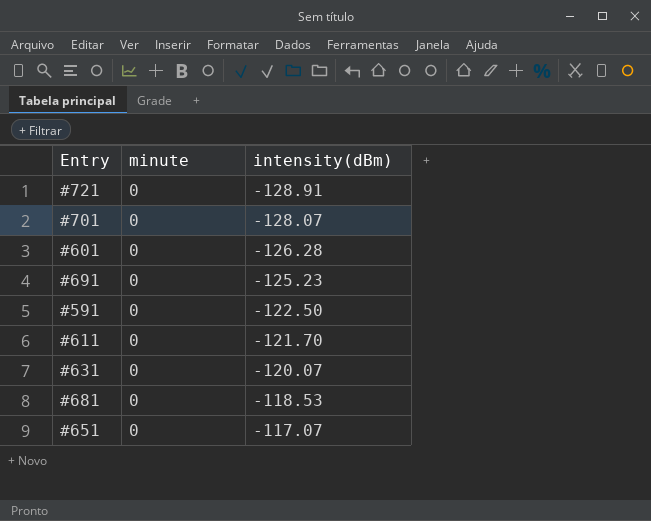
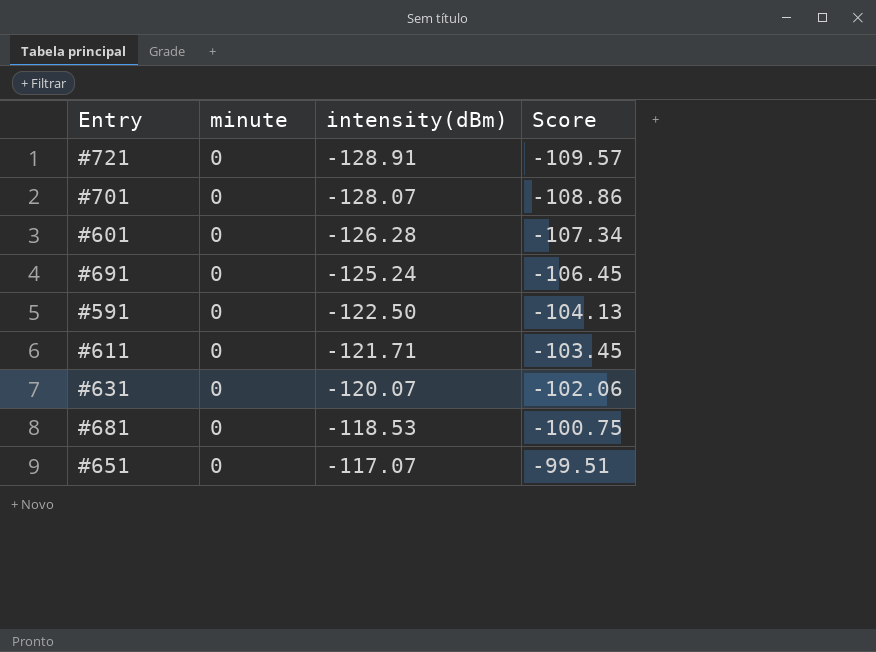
column Score | formula: none -> [intensity(dBm)] * 0.85
#691 | intensity(dBm): -125.23 -> -125.24
#611 | intensity(dBm): -121.70 -> -121.71

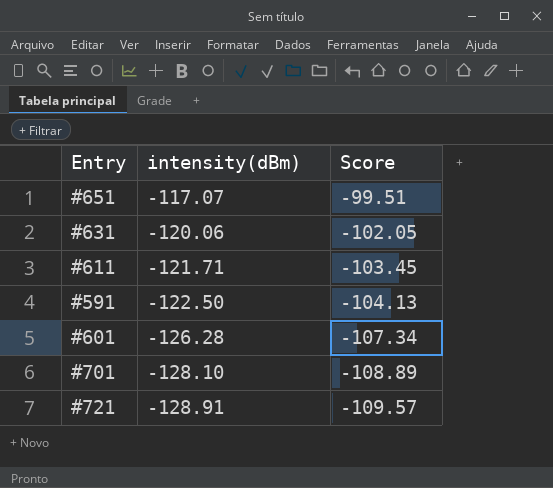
row order: intensity(dBm) ascending -> intensity(dBm) descending
column minute | position: 2 -> none
row #691: 0 | -125.24 | -106.45 -> none
row #681: 0 | -118.53 | -100.75 -> none
#631 | intensity(dBm): -120.07 -> -120.06
#631 | Score: -102.06 -> -102.05
#701 | intensity(dBm): -128.07 -> -128.10
#701 | Score: -108.86 -> -108.89

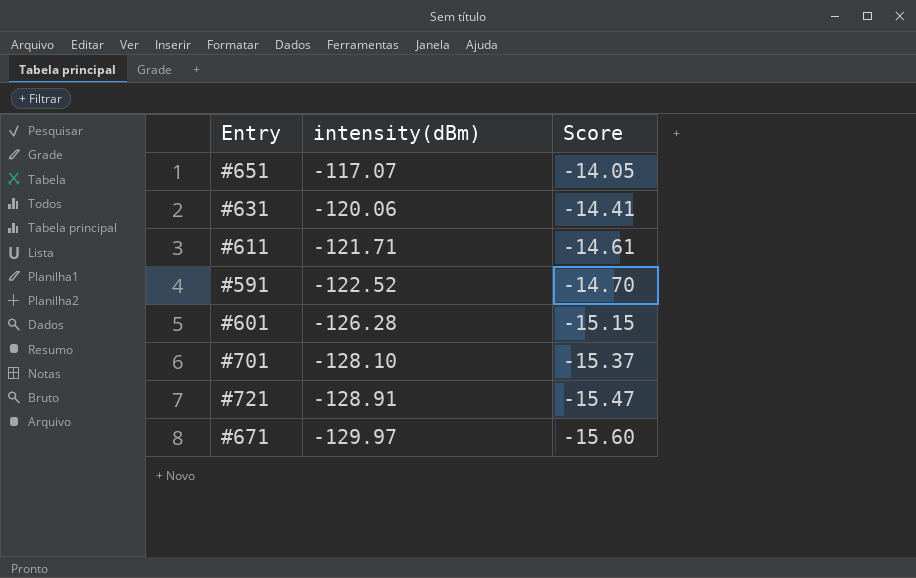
column Score | formula: [intensity(dBm)] * 0.85 -> [intensity(dBm)] * 0.12
#591 | intensity(dBm): -122.50 -> -122.52
row #671: none -> -129.97 | -15.60

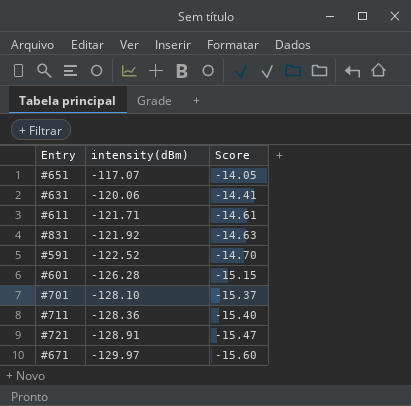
row #831: none -> -121.92 | -14.63
row #711: none -> -128.36 | -15.40

